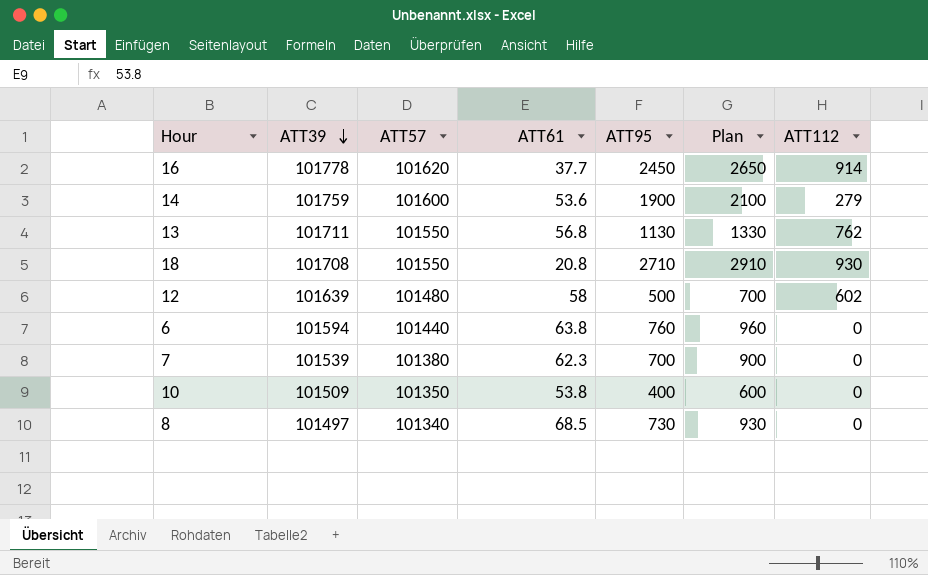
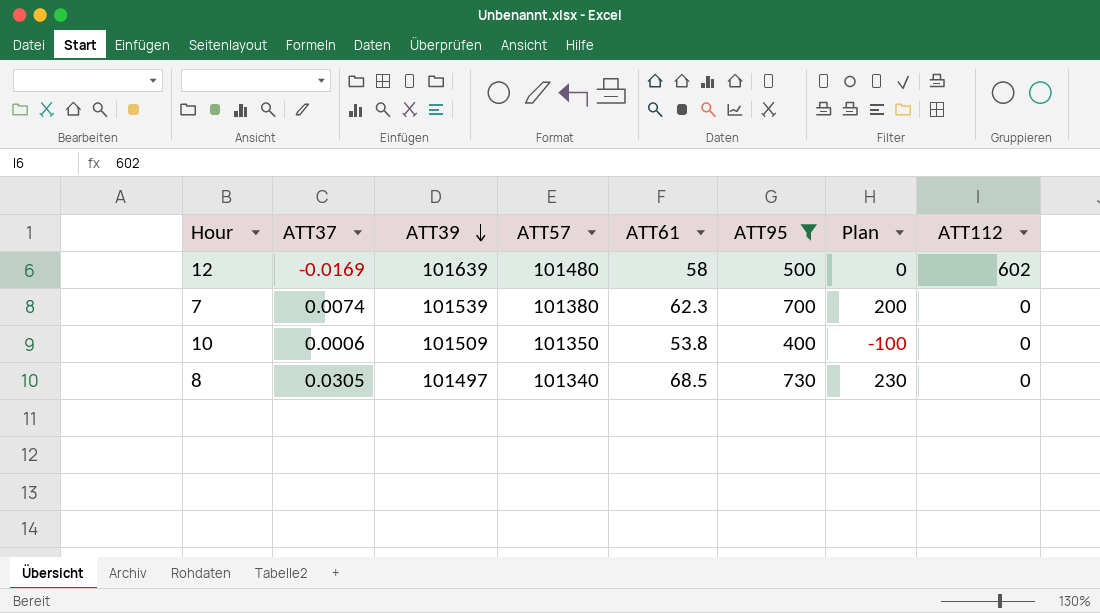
filter: none -> ATT95 <= 730
column ATT37 | position: none -> 2
column Plan | formula: [ATT95] + 200 -> [ATT95] - 500

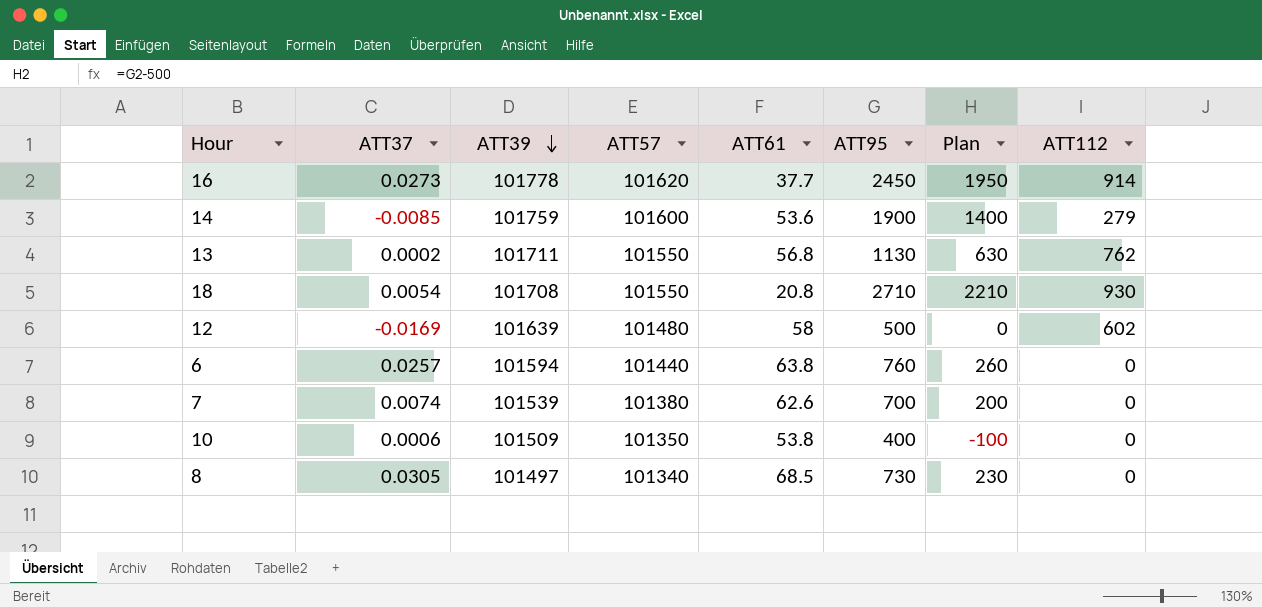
filter: ATT95 <= 730 -> none
7 | ATT61: 62.3 -> 62.6

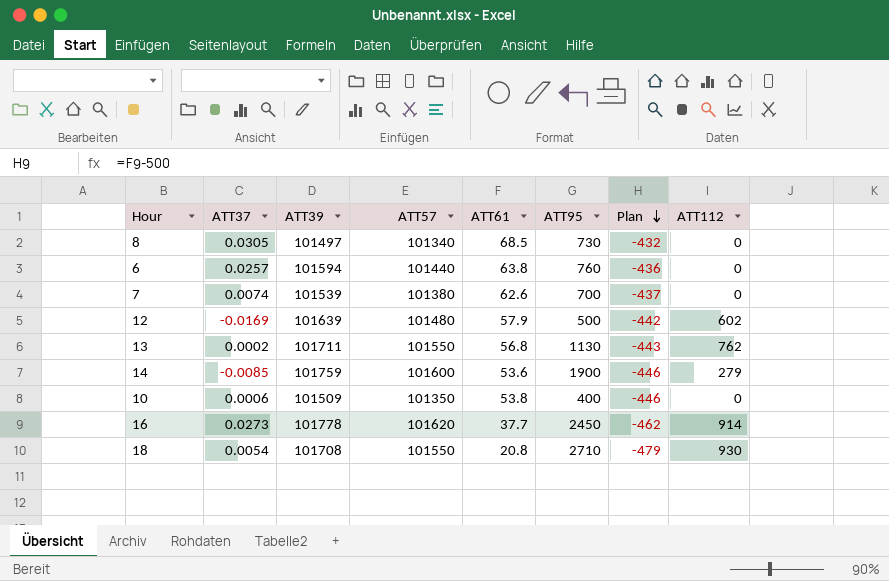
row order: ATT39 descending -> Plan descending
column Plan | formula: [ATT95] - 500 -> [ATT61] - 500
12 | ATT61: 58 -> 57.9

